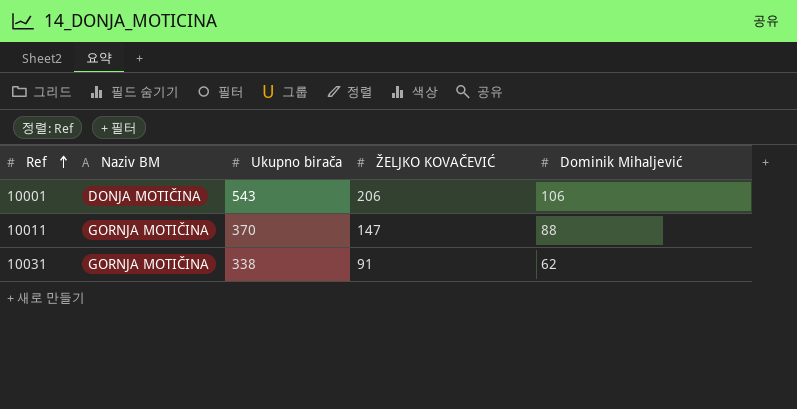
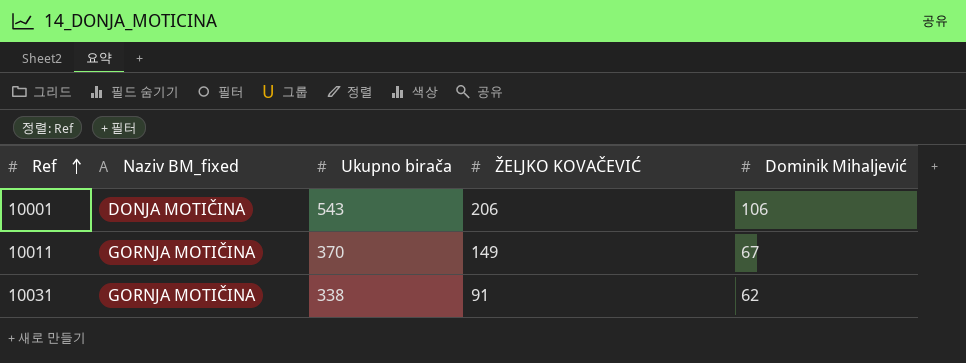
column name: Naziv BM -> Naziv BM_fixed
10011 | ŽELJKO KOVAČEVIĆ: 147 -> 149
10011 | Dominik Mihaljević: 88 -> 67

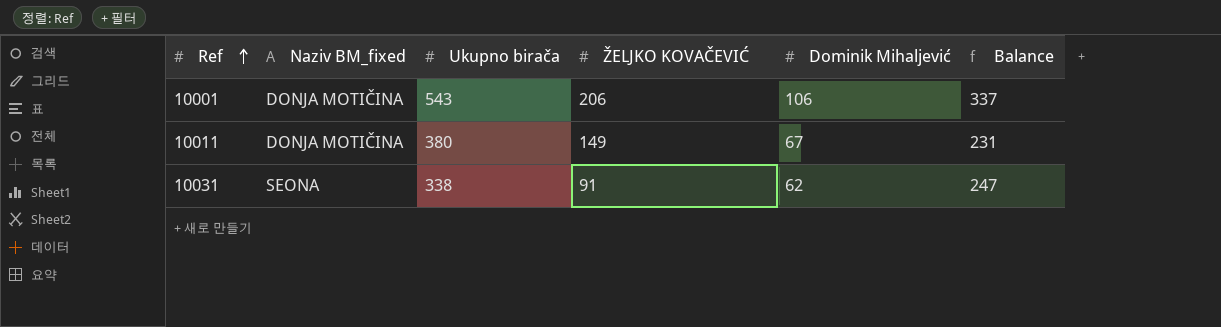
column Balance | formula: none -> [Ukupno birača] - [ŽELJKO KOVAČEVIĆ]
10011 | Naziv BM_fixed: GORNJA MOTIČINA -> DONJA MOTIČINA
10011 | Ukupno birača: 370 -> 380
10031 | Naziv BM_fixed: GORNJA MOTIČINA -> SEONA

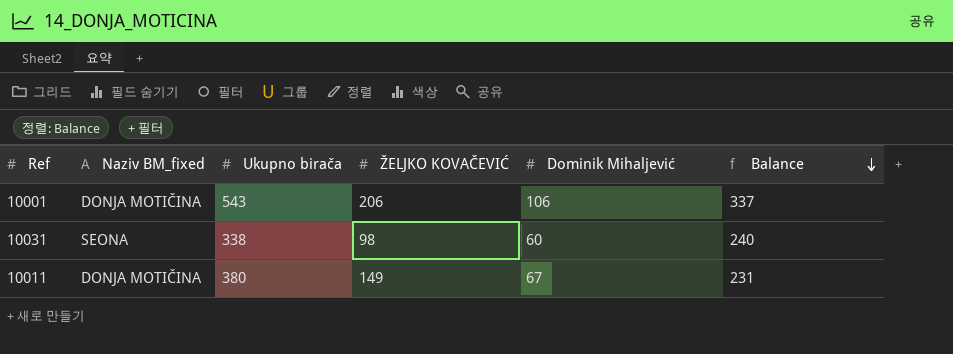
row order: Ref ascending -> Balance descending
10031 | ŽELJKO KOVAČEVIĆ: 91 -> 98
10031 | Dominik Mihaljević: 62 -> 60
10031 | Balance: 247 -> 240

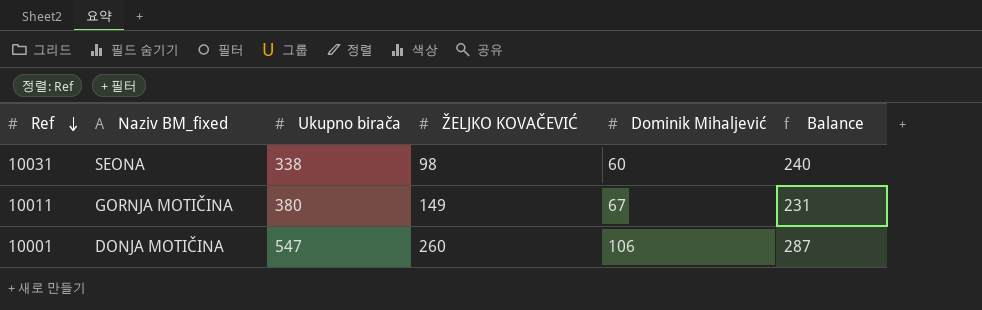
row order: Balance descending -> Ref descending
10011 | Naziv BM_fixed: DONJA MOTIČINA -> GORNJA MOTIČINA
10001 | Ukupno birača: 543 -> 547
10001 | ŽELJKO KOVAČEVIĆ: 206 -> 260
10001 | Balance: 337 -> 287

